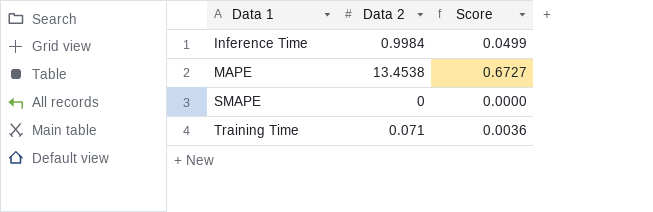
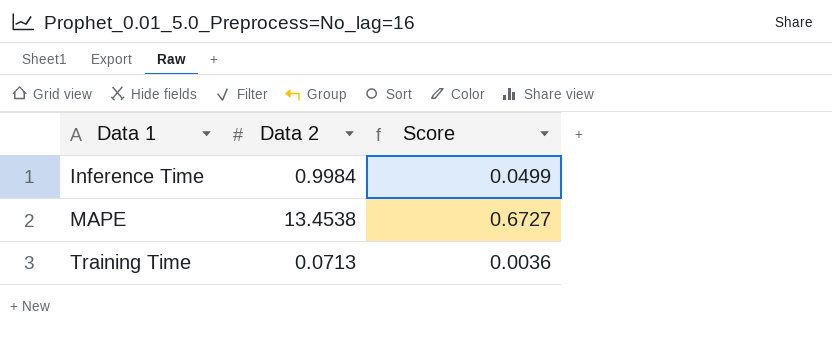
row SMAPE: 0 | 0.0000 -> none
Training Time | Data 2: 0.071 -> 0.0713

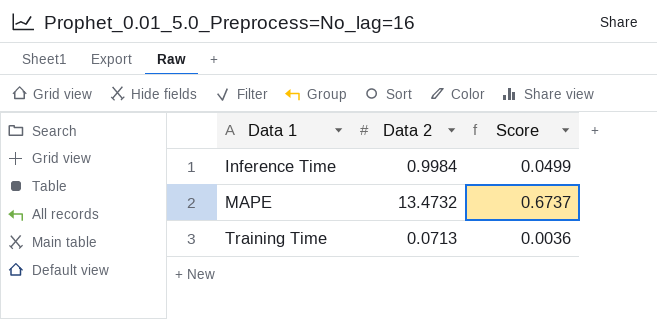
MAPE | Data 2: 13.4538 -> 13.4732
MAPE | Score: 0.6727 -> 0.6737

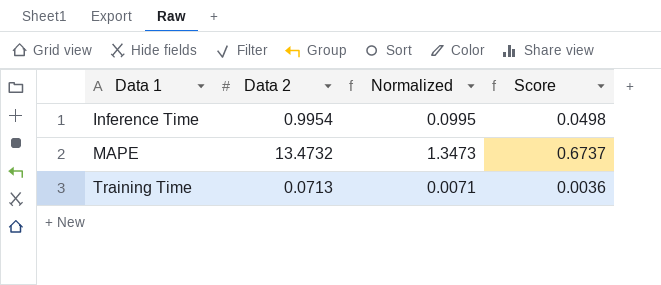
column Normalized | formula: none -> [Data 2] * 0.1
Inference Time | Data 2: 0.9984 -> 0.9954
Inference Time | Score: 0.0499 -> 0.0498

